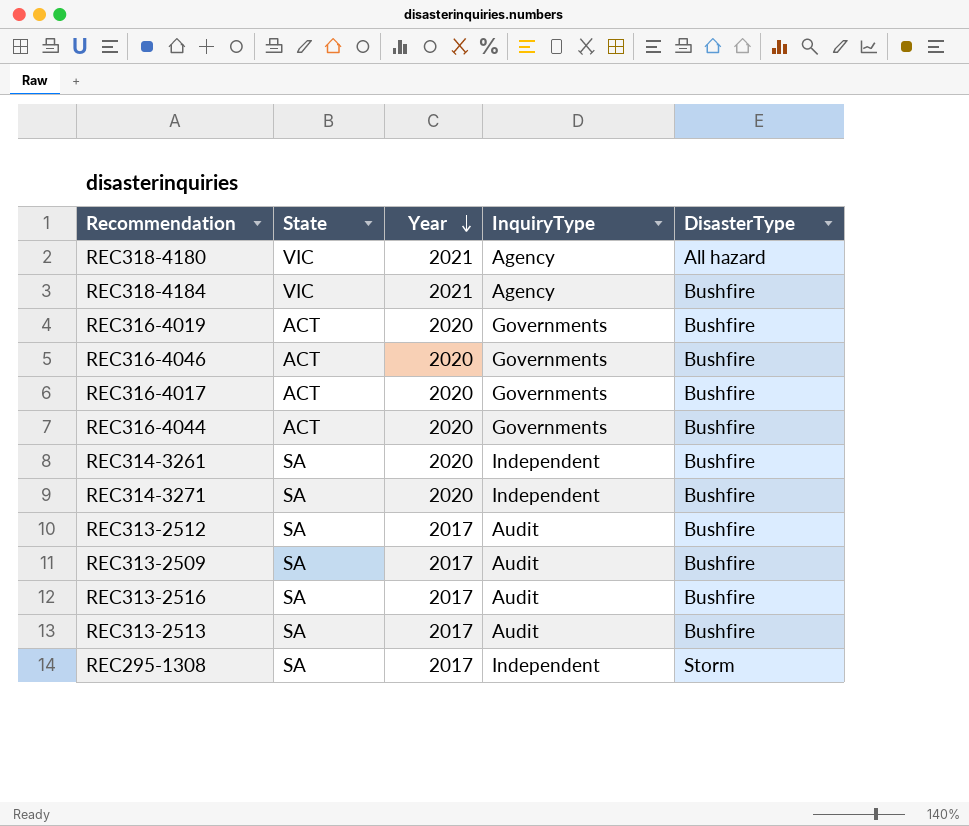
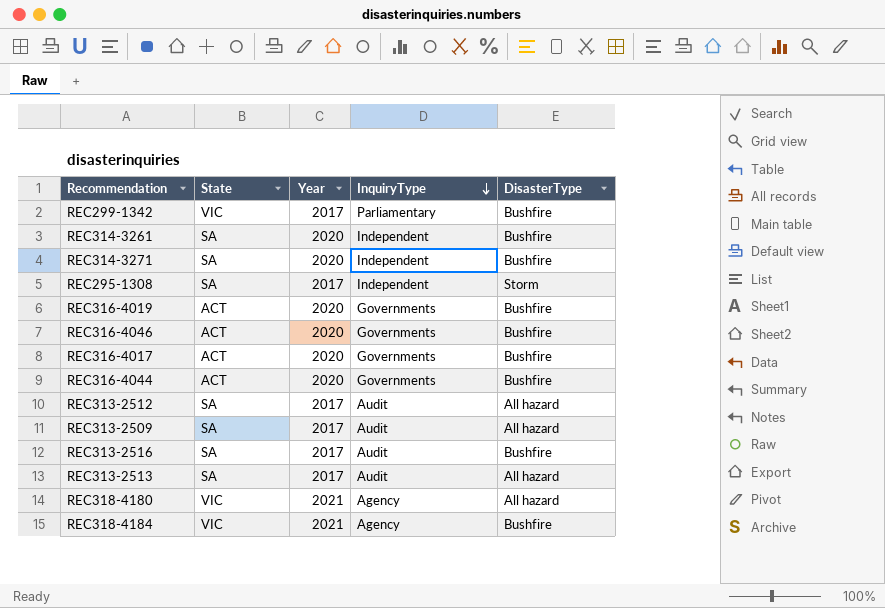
row order: Year descending -> InquiryType descending
row REC299-1342: none -> VIC | 2017 | Parliamentary | Bushfire
REC313-2512 | DisasterType: Bushfire -> All hazard
REC313-2509 | DisasterType: Bushfire -> All hazard
REC313-2513 | DisasterType: Bushfire -> All hazard

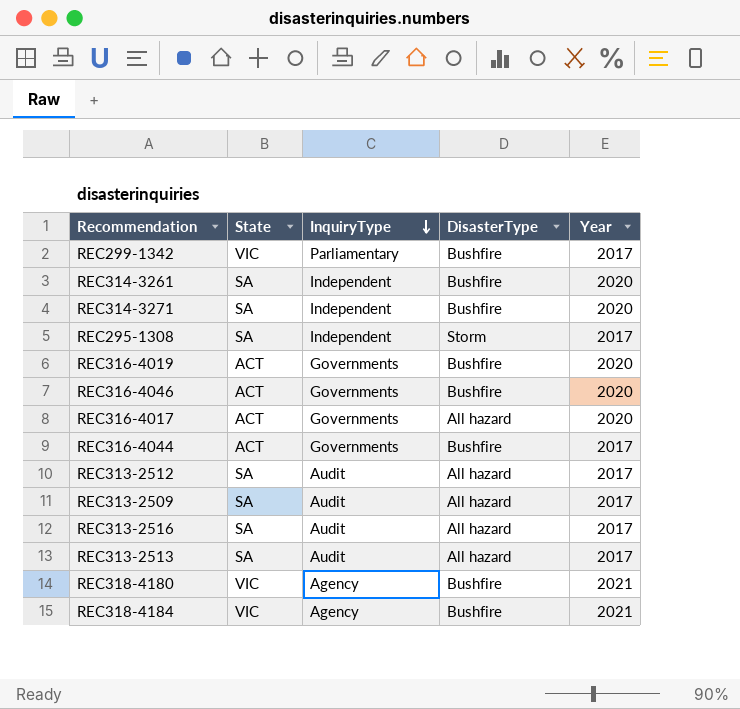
column Year | position: 3 -> 5
REC316-4017 | DisasterType: Bushfire -> All hazard
REC316-4044 | Year: 2020 -> 2017
REC313-2516 | DisasterType: Bushfire -> All hazard
REC318-4180 | DisasterType: All hazard -> Bushfire

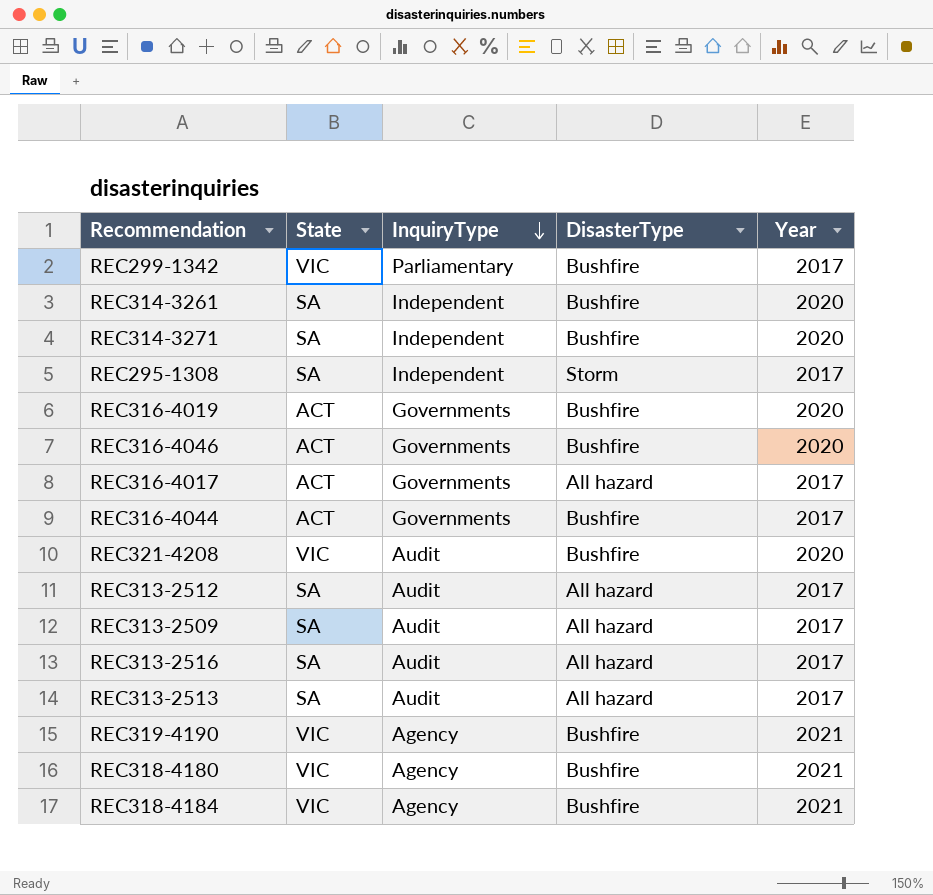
REC316-4017 | Year: 2020 -> 2017
row REC321-4208: none -> VIC | Audit | Bushfire | 2020
row REC319-4190: none -> VIC | Agency | Bushfire | 2021

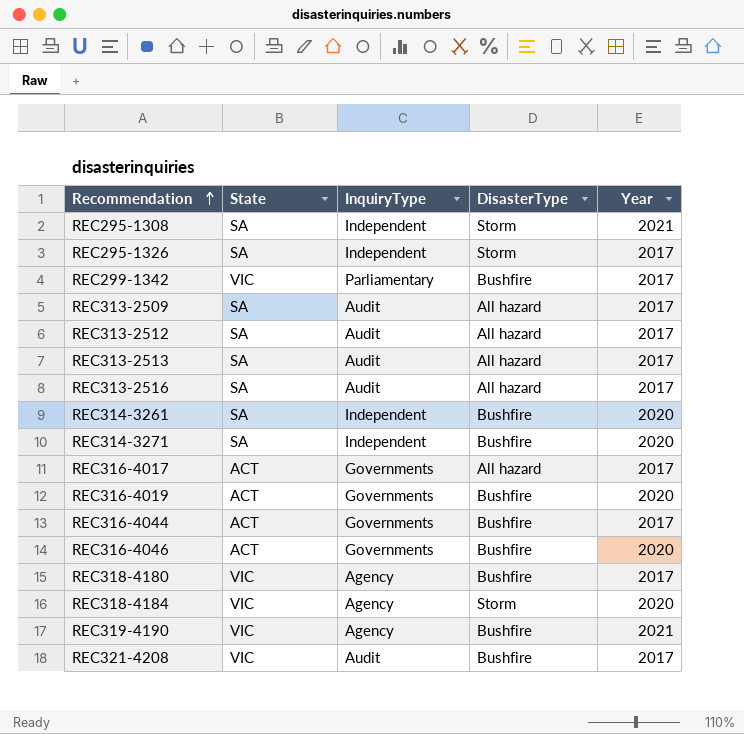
row order: InquiryType descending -> Recommendation ascending
REC295-1308 | Year: 2017 -> 2021
row REC295-1326: none -> SA | Independent | Storm | 2017
REC318-4180 | Year: 2021 -> 2017
REC318-4184 | DisasterType: Bushfire -> Storm
REC318-4184 | Year: 2021 -> 2020
REC321-4208 | Year: 2020 -> 2017

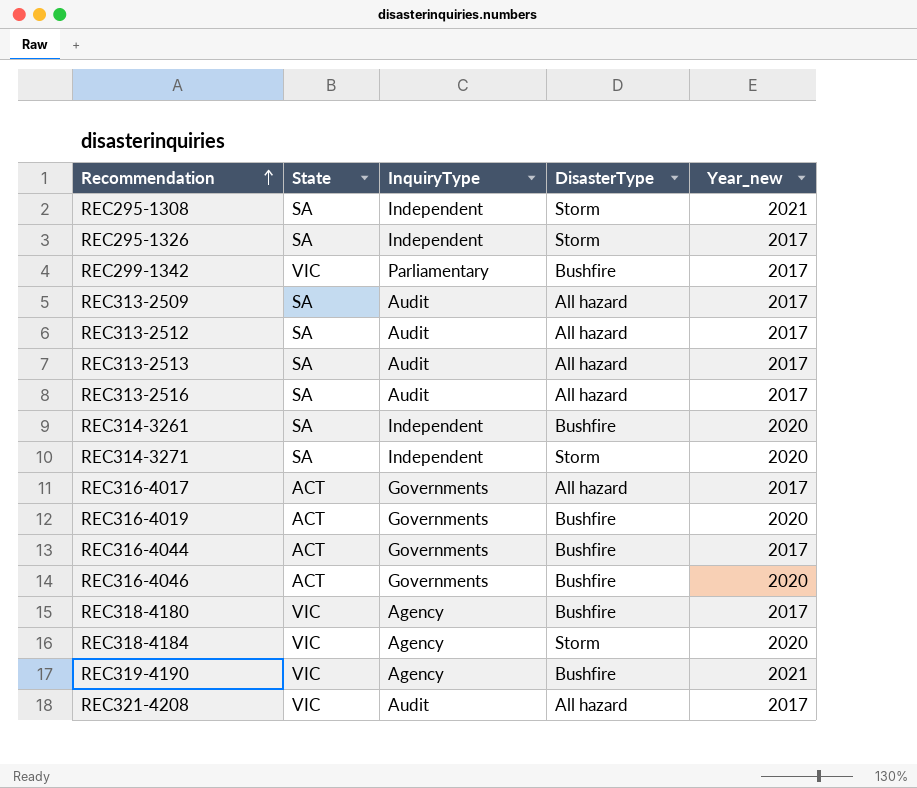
column name: Year -> Year_new
REC314-3271 | DisasterType: Bushfire -> Storm
REC321-4208 | DisasterType: Bushfire -> All hazard

